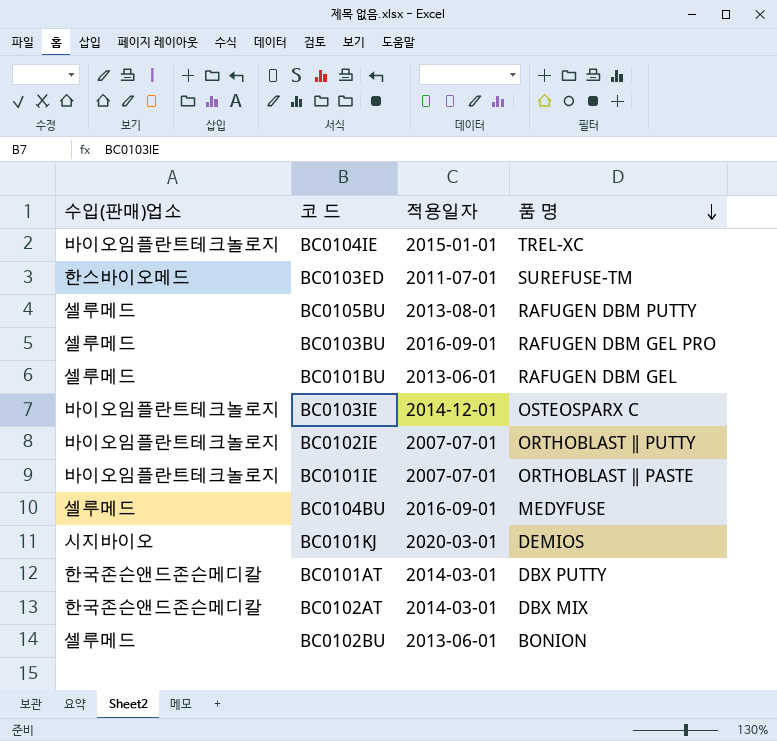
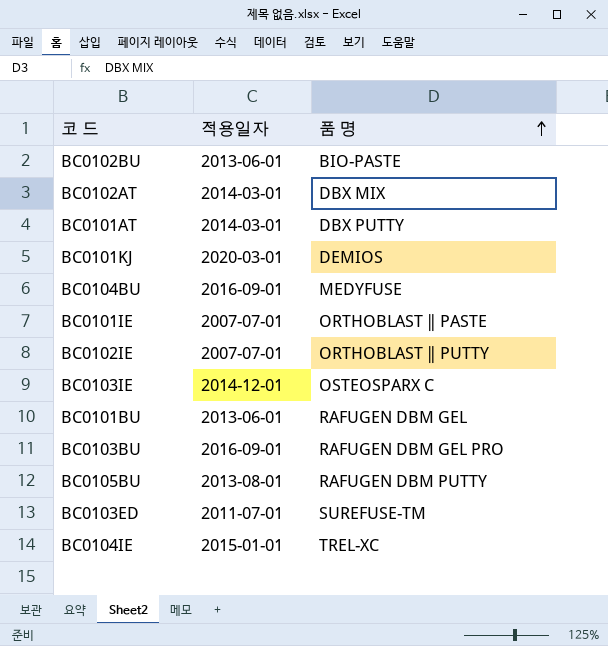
row order: 품 명 descending -> 품 명 ascending
column 수입(판매)업소 | position: 1 -> none
BC0102BU | 품 명: BONION -> BIO-PASTE

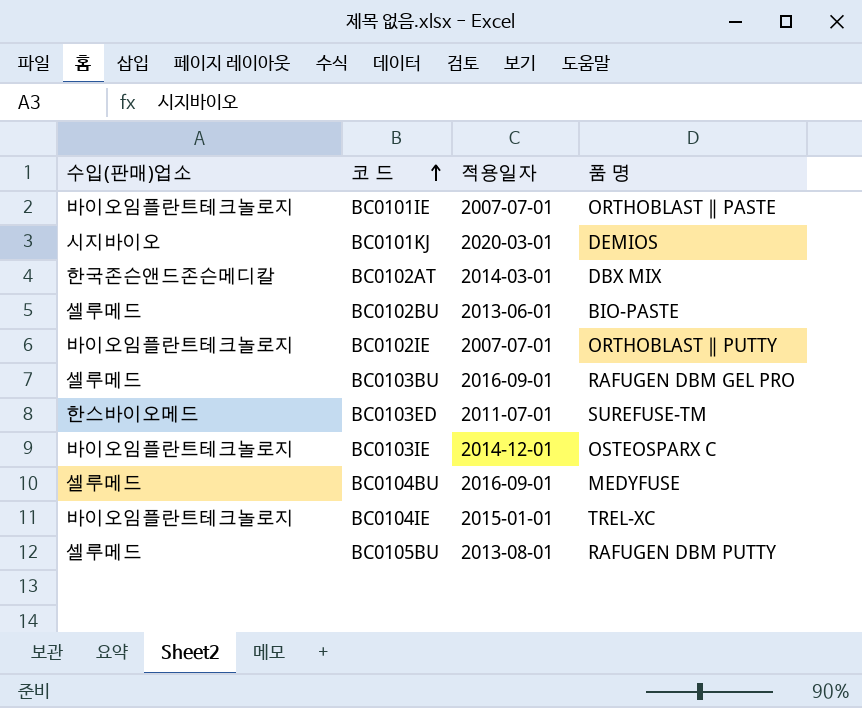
row order: 품 명 ascending -> 코 드 ascending
column 수입(판매)업소 | position: none -> 1
row BC0101AT: 2014-03-01 | DBX PUTTY -> none
row BC0101BU: 2013-06-01 | RAFUGEN DBM GEL -> none

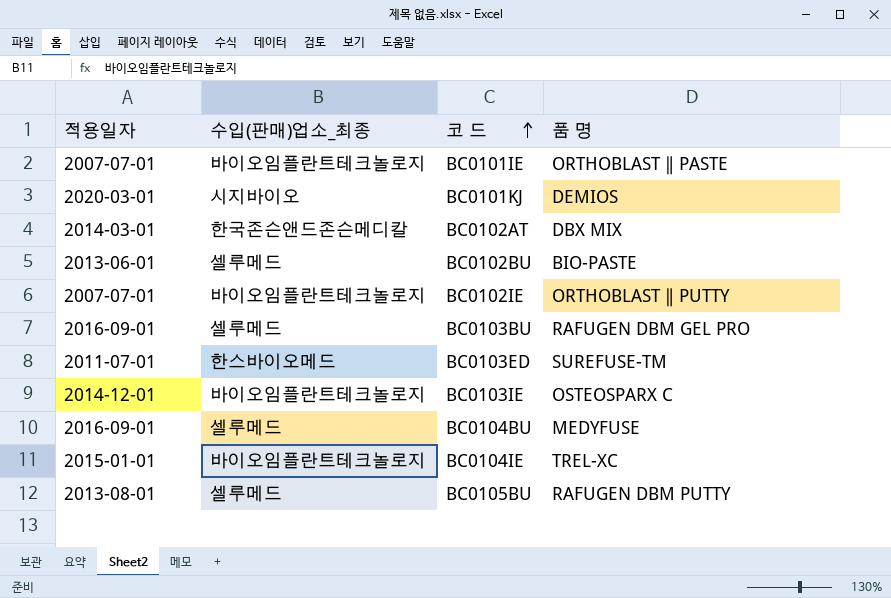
column 적용일자 | position: 3 -> 1
column name: 수입(판매)업소 -> 수입(판매)업소_최종

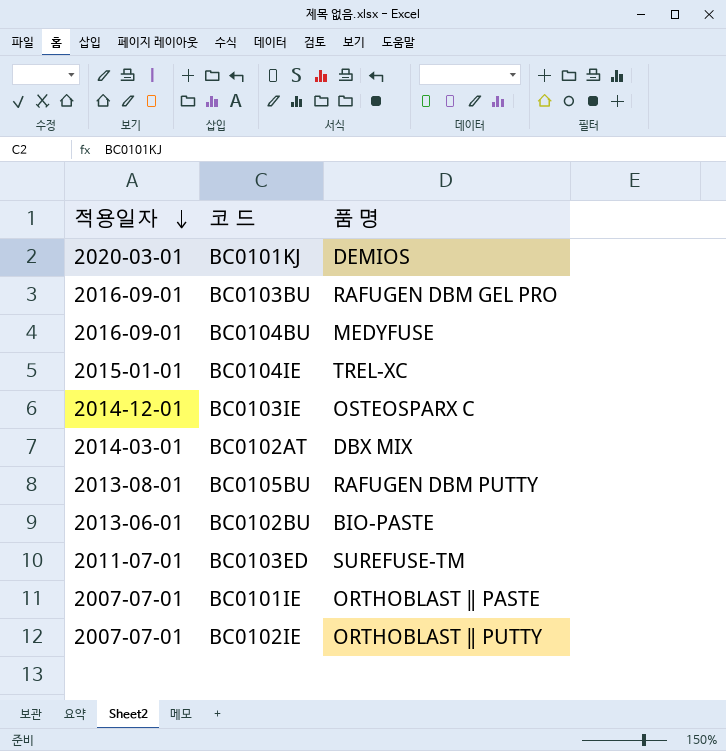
row order: 코 드 ascending -> 적용일자 descending
column 수입(판매)업소_최종 | position: 2 -> none

